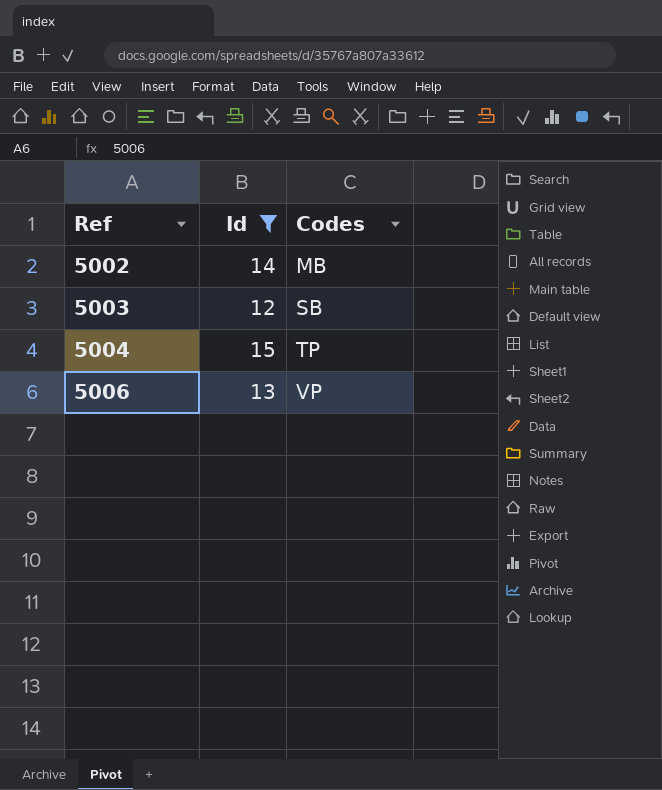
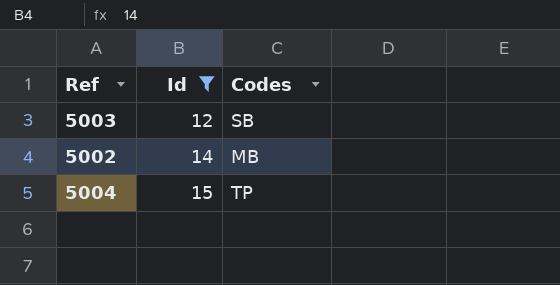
row order: Ref ascending -> Id ascending
row 5006: 13 | VP -> none

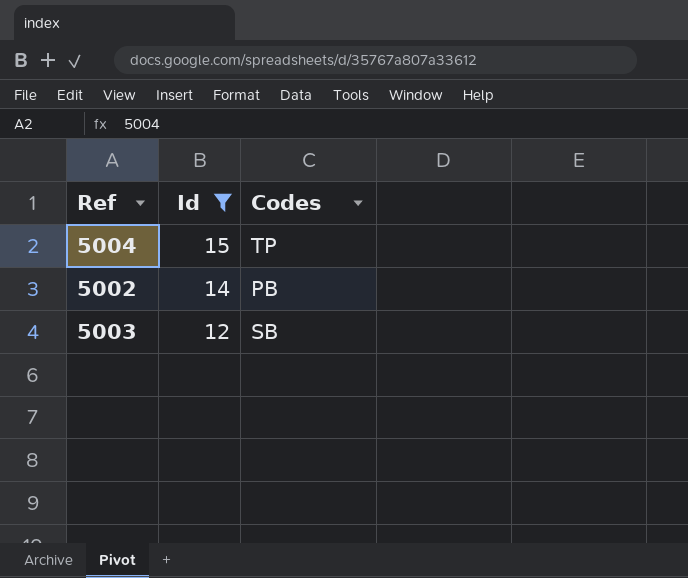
row order: Id ascending -> Id descending
5002 | Codes: MB -> PB

